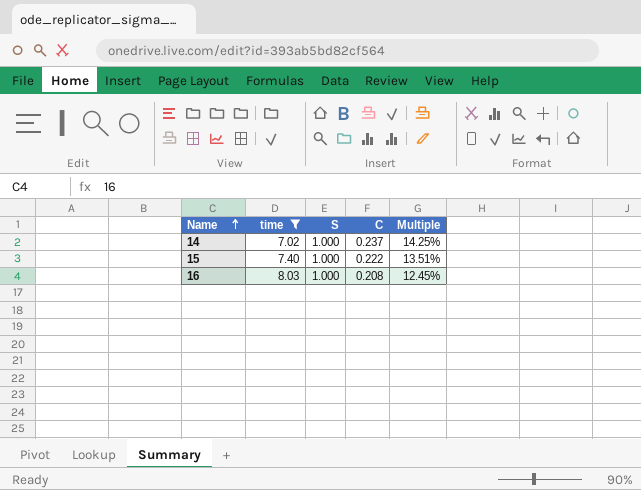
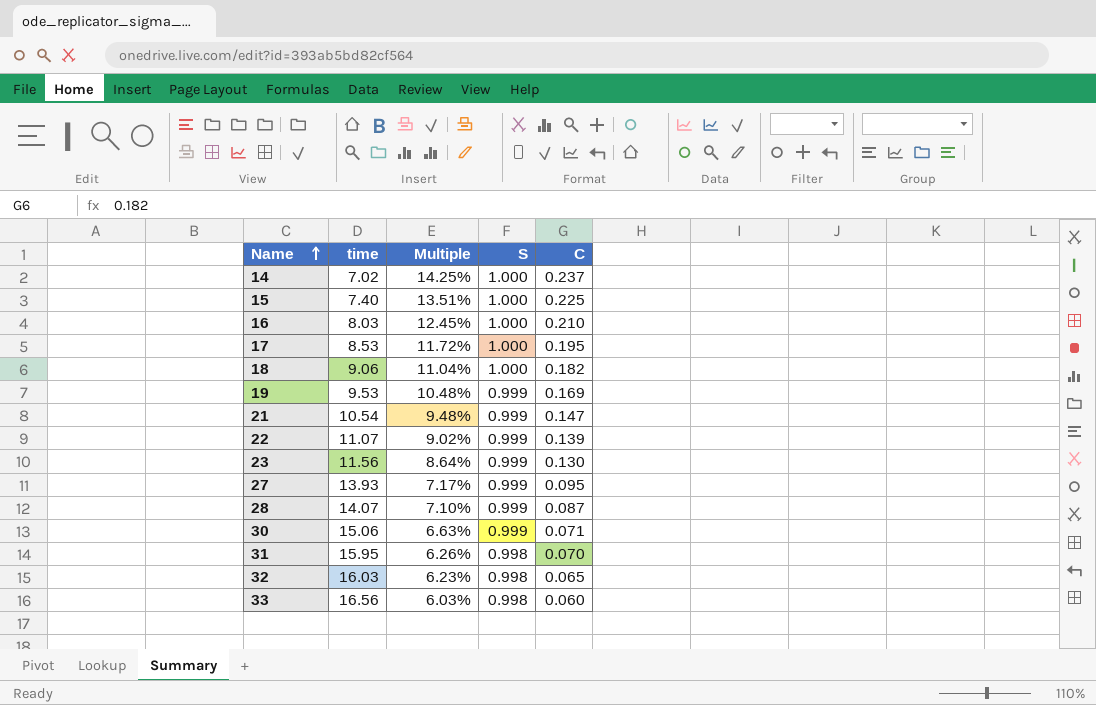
filter: time <= 8.03 -> none
column Multiple | position: 5 -> 3
15 | C: 0.222 -> 0.225
16 | C: 0.208 -> 0.210

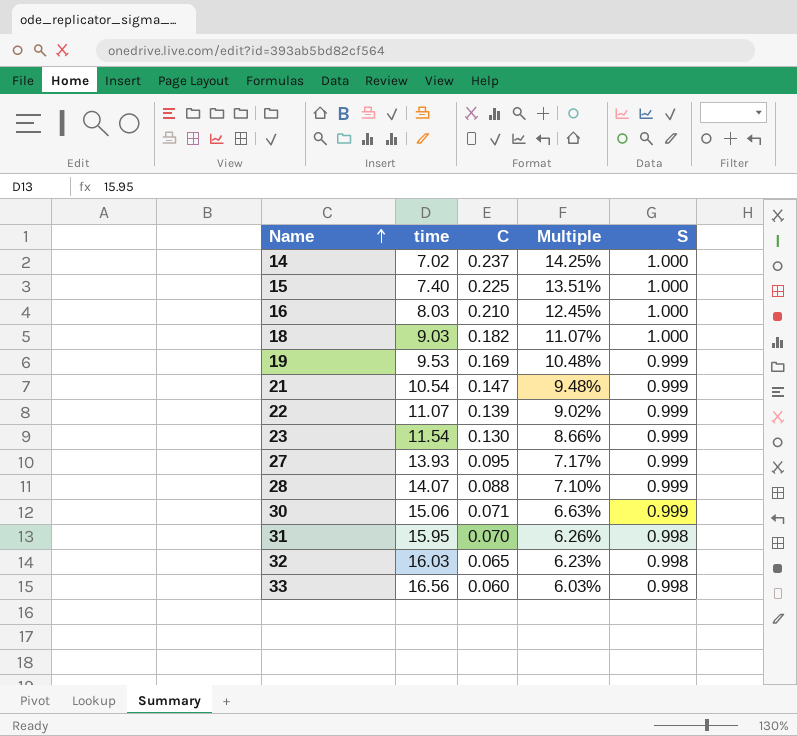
column C | position: 5 -> 3
row 17: 8.53 | 11.72% | 1.000 | 0.195 -> none
18 | time: 9.06 -> 9.03
18 | Multiple: 11.04% -> 11.07%
23 | time: 11.56 -> 11.54
23 | Multiple: 8.64% -> 8.66%
28 | C: 0.087 -> 0.088

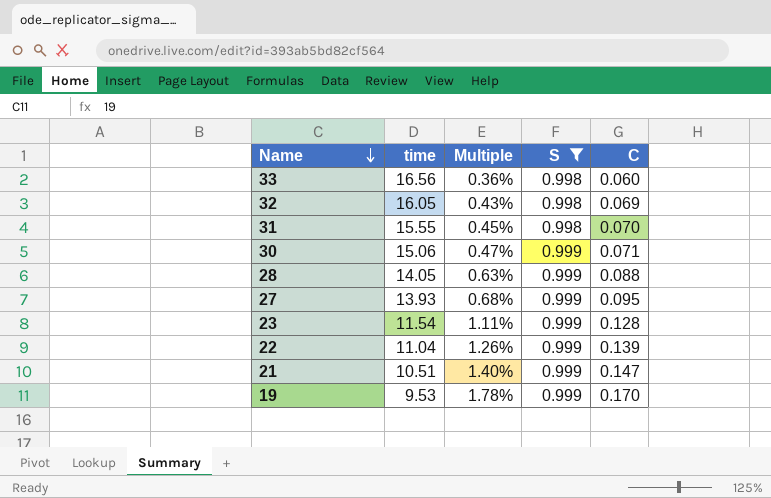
filter: none -> S != 1.000
row order: Name ascending -> Name descending
column Multiple | formula: [S] / [time] -> [C] / [time]
column C | position: 3 -> 5
32 | time: 16.03 -> 16.05
32 | C: 0.065 -> 0.069
31 | time: 15.95 -> 15.55
28 | time: 14.07 -> 14.05
23 | C: 0.130 -> 0.128
22 | time: 11.07 -> 11.04
21 | time: 10.54 -> 10.51
19 | C: 0.169 -> 0.170

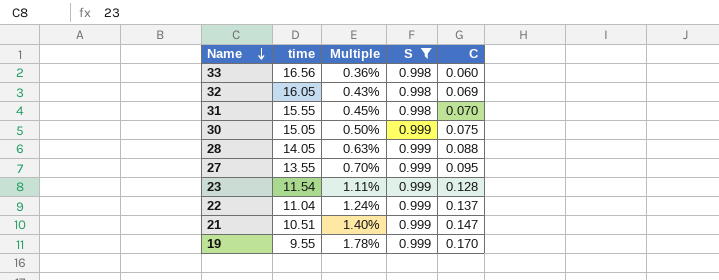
30 | time: 15.06 -> 15.05
30 | Multiple: 0.47% -> 0.50%
30 | C: 0.071 -> 0.075
27 | time: 13.93 -> 13.55
27 | Multiple: 0.68% -> 0.70%
22 | Multiple: 1.26% -> 1.24%
22 | C: 0.139 -> 0.137
19 | time: 9.53 -> 9.55

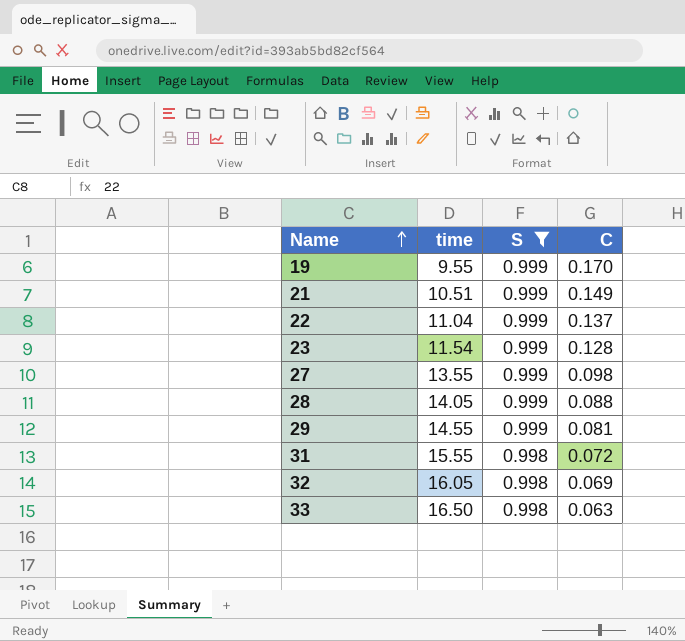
row order: Name descending -> Name ascending
column Multiple | formula: [C] / [time] -> none
row 30: 15.05 | 0.50% | 0.999 | 0.075 -> none
21 | C: 0.147 -> 0.149
27 | C: 0.095 -> 0.098
row 29: none -> 14.55 | 0.999 | 0.081
31 | C: 0.070 -> 0.072
33 | time: 16.56 -> 16.50
33 | C: 0.060 -> 0.063

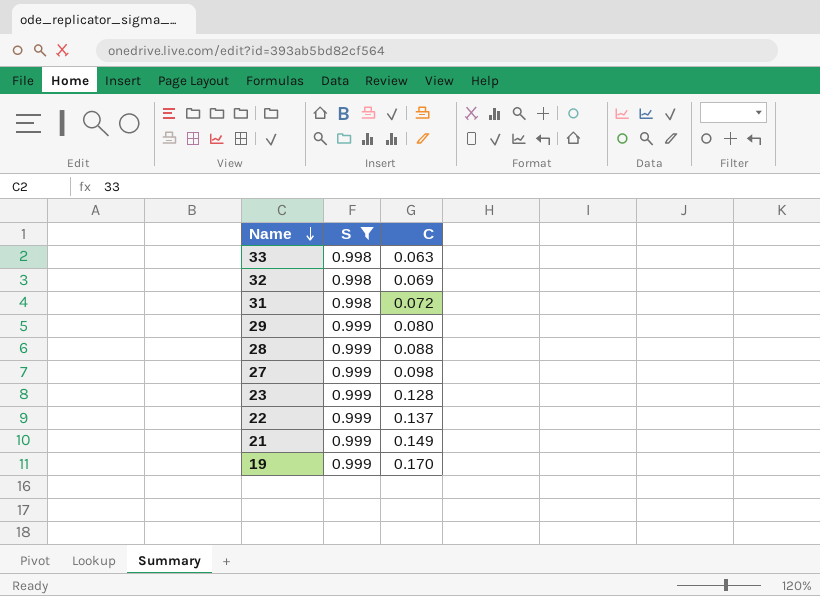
row order: Name ascending -> Name descending
column time | position: 2 -> none
29 | C: 0.081 -> 0.080

